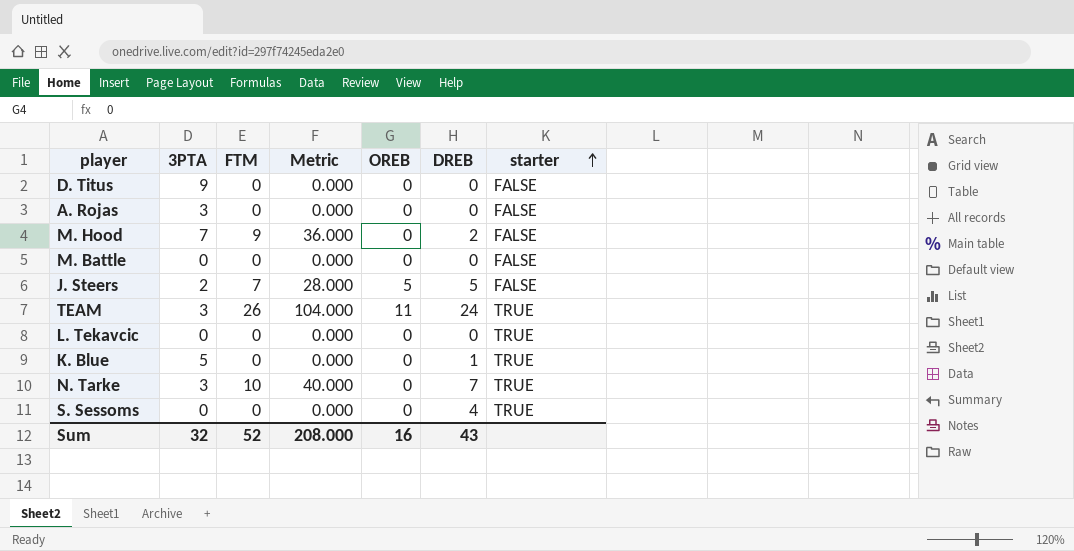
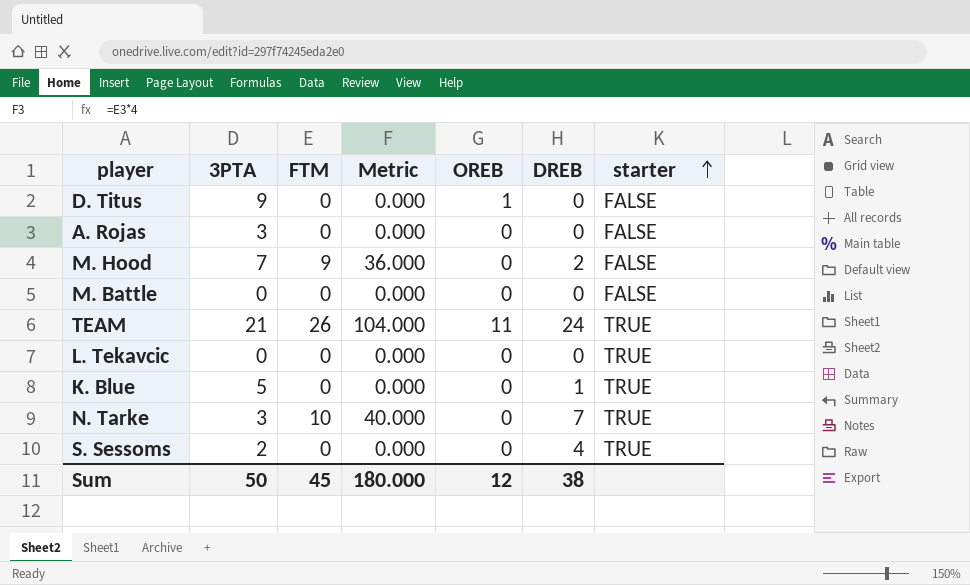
row J. Steers: 2 | 7 | 28.000 | 5 | 5 | FALSE -> none
D. Titus | OREB: 0 -> 1
TEAM | 3PTA: 3 -> 21
S. Sessoms | 3PTA: 0 -> 2
Sum | 3PTA: 32 -> 50
Sum | FTM: 52 -> 45
Sum | Metric: 208.000 -> 180.000
Sum | OREB: 16 -> 12
Sum | DREB: 43 -> 38

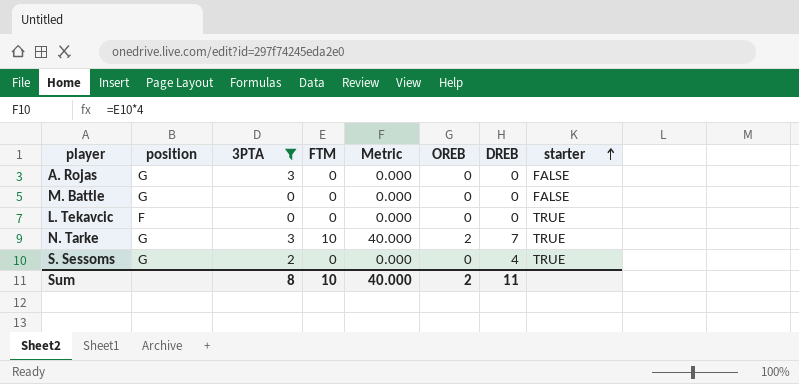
filter: none -> 3PTA <= 3
column position | position: none -> 2
N. Tarke | OREB: 0 -> 2
Sum | 3PTA: 50 -> 8
Sum | FTM: 45 -> 10
Sum | Metric: 180.000 -> 40.000
Sum | OREB: 12 -> 2
Sum | DREB: 38 -> 11

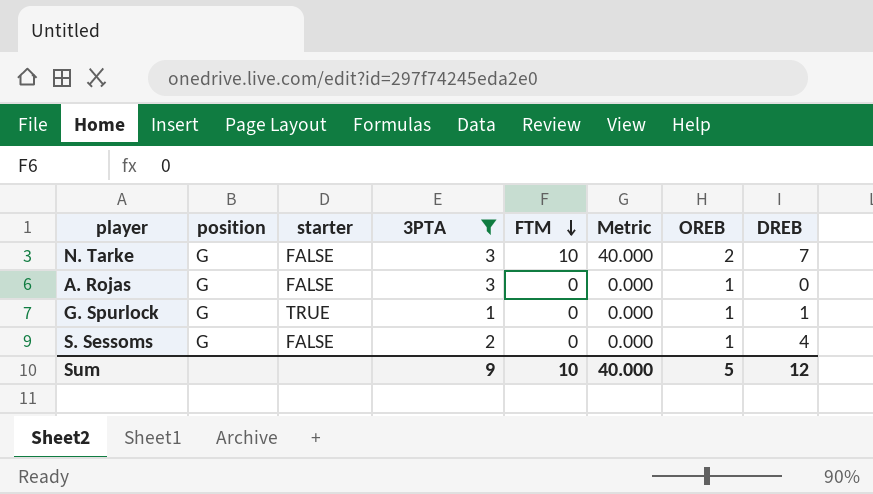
row order: starter ascending -> FTM descending
column starter | position: 8 -> 3
row M. Battle: G | 0 | 0 | 0.000 | 0 | 0 | FALSE -> none
row L. Tekavcic: F | 0 | 0 | 0.000 | 0 | 0 | TRUE -> none
N. Tarke | starter: TRUE -> FALSE
A. Rojas | OREB: 0 -> 1
row G. Spurlock: none -> G | TRUE | 1 | 0 | 0.000 | 1 | 1
S. Sessoms | starter: TRUE -> FALSE
S. Sessoms | OREB: 0 -> 1
Sum | 3PTA: 8 -> 9
Sum | OREB: 2 -> 5
Sum | DREB: 11 -> 12

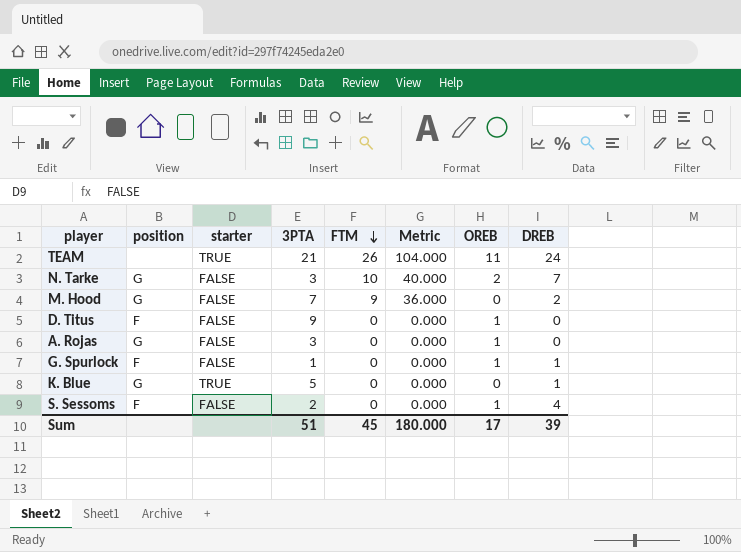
filter: 3PTA <= 3 -> none
G. Spurlock | position: G -> F
G. Spurlock | starter: TRUE -> FALSE
S. Sessoms | position: G -> F
Sum | 3PTA: 9 -> 51
Sum | FTM: 10 -> 45
Sum | Metric: 40.000 -> 180.000
Sum | OREB: 5 -> 17
Sum | DREB: 12 -> 39

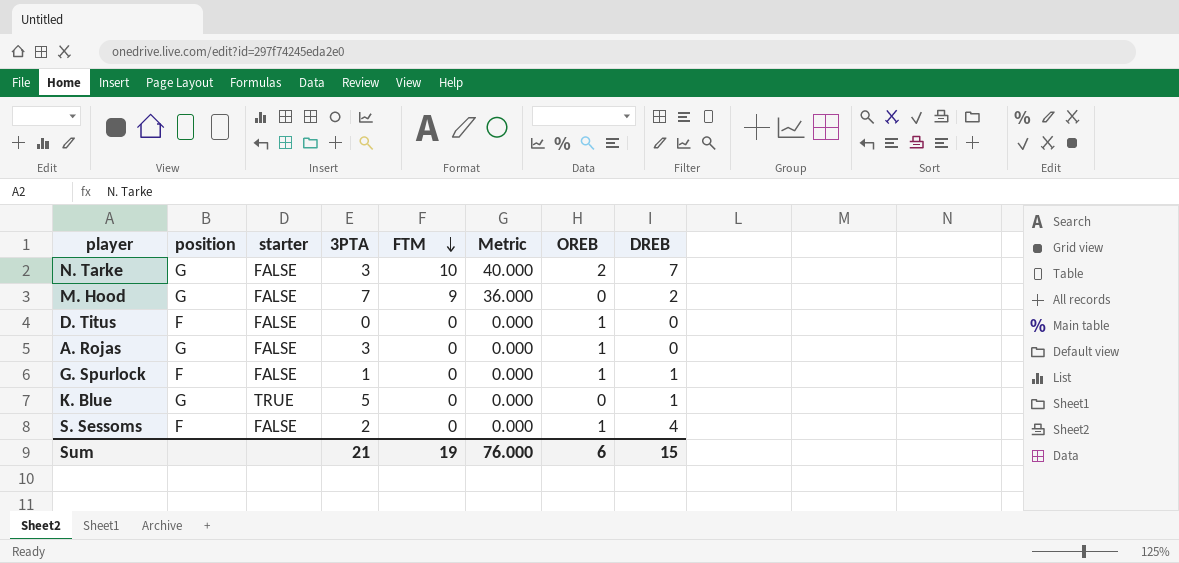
row TEAM: none | TRUE | 21 | 26 | 104.000 | 11 | 24 -> none
D. Titus | 3PTA: 9 -> 0
Sum | 3PTA: 51 -> 21
Sum | FTM: 45 -> 19
Sum | Metric: 180.000 -> 76.000
Sum | OREB: 17 -> 6
Sum | DREB: 39 -> 15

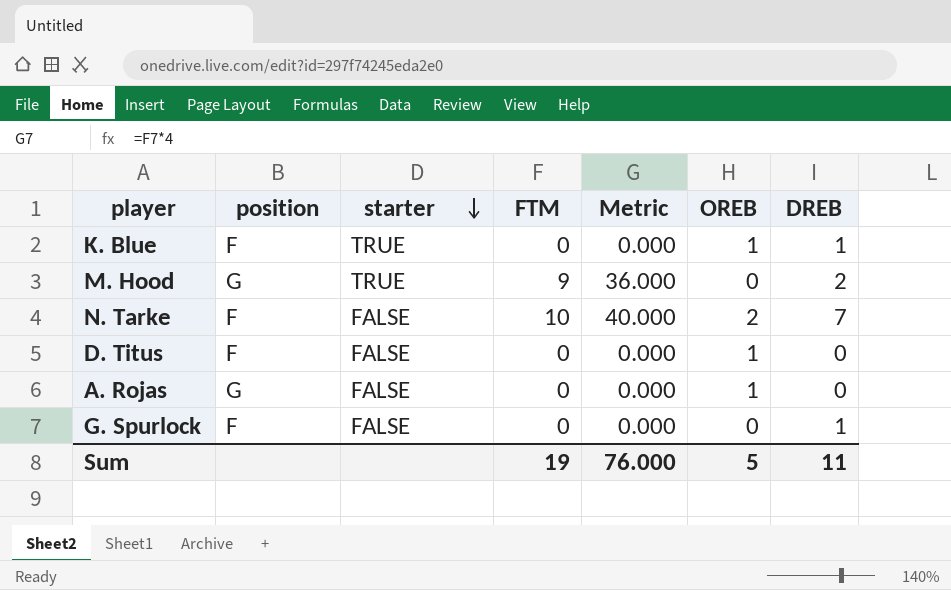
row order: FTM descending -> starter descending
column 3PTA | position: 4 -> none
row S. Sessoms: F | FALSE | 2 | 0 | 0.000 | 1 | 4 -> none
K. Blue | position: G -> F
K. Blue | OREB: 0 -> 1
M. Hood | starter: FALSE -> TRUE
N. Tarke | position: G -> F
G. Spurlock | OREB: 1 -> 0
Sum | OREB: 6 -> 5
Sum | DREB: 15 -> 11

